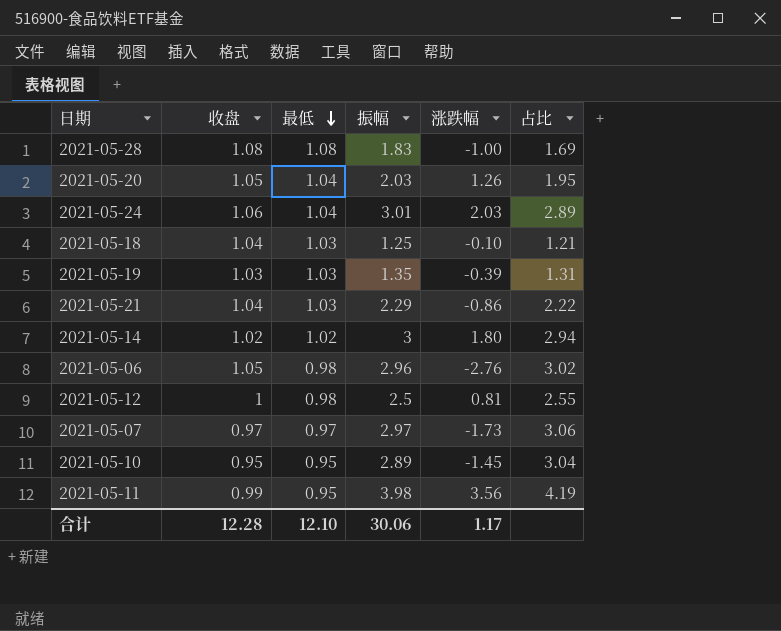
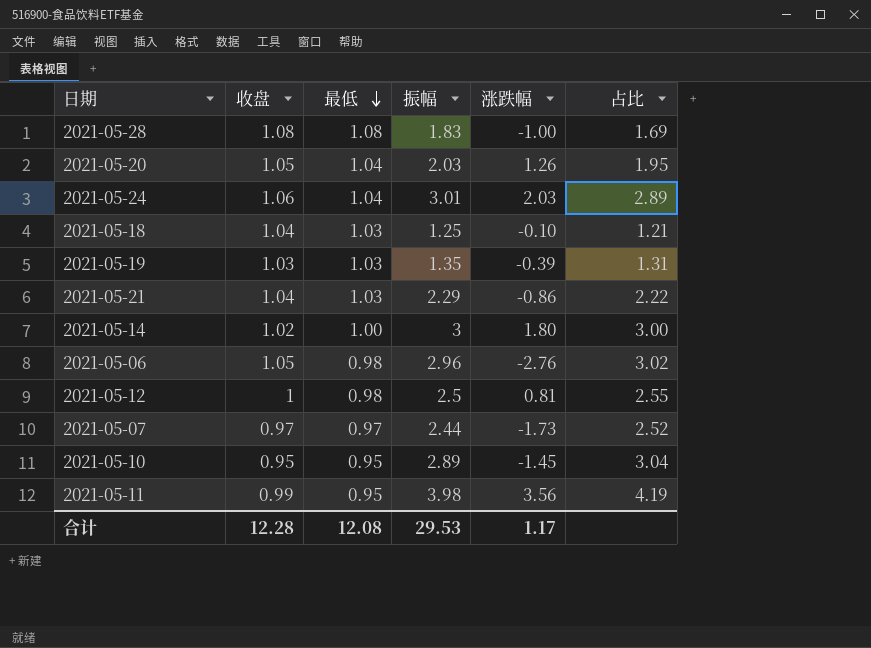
2021-05-14 | 最低: 1.02 -> 1.00
2021-05-14 | 占比: 2.94 -> 3.00
2021-05-07 | 振幅: 2.97 -> 2.44
2021-05-07 | 占比: 3.06 -> 2.52
合计 | 最低: 12.10 -> 12.08
合计 | 振幅: 30.06 -> 29.53

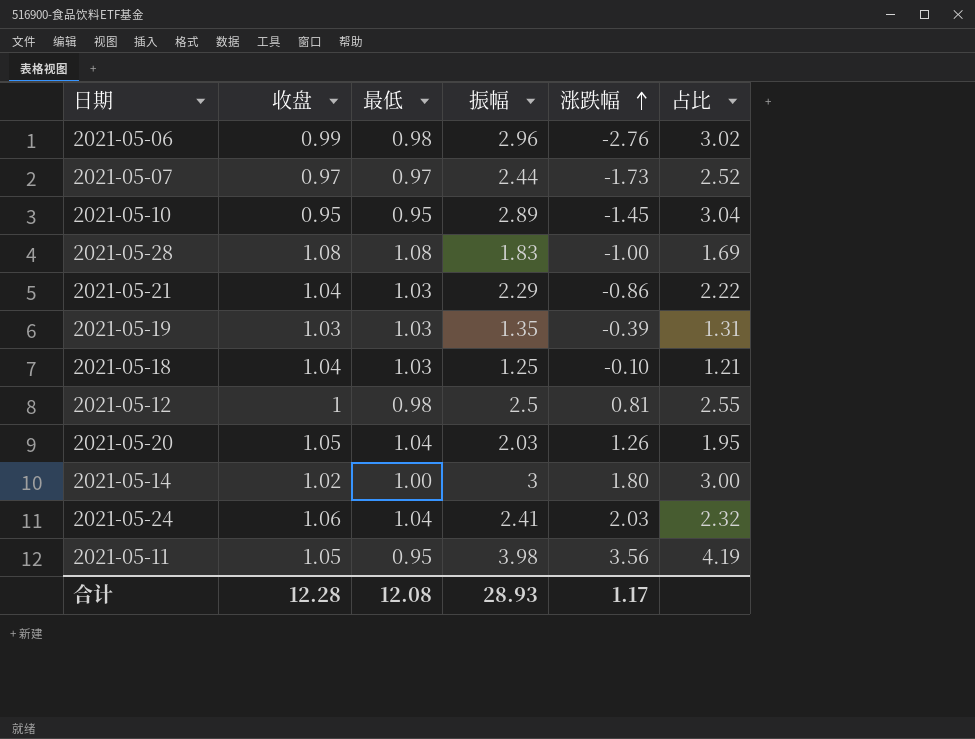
row order: 最低 descending -> 涨跌幅 ascending
2021-05-06 | 收盘: 1.05 -> 0.99
2021-05-24 | 振幅: 3.01 -> 2.41
2021-05-24 | 占比: 2.89 -> 2.32
2021-05-11 | 收盘: 0.99 -> 1.05
合计 | 振幅: 29.53 -> 28.93

